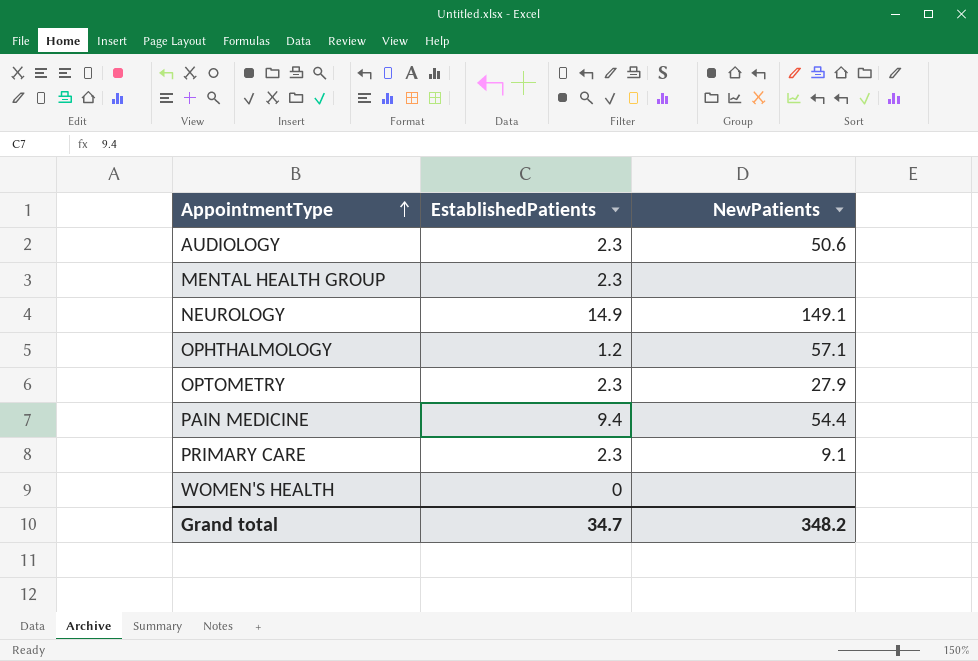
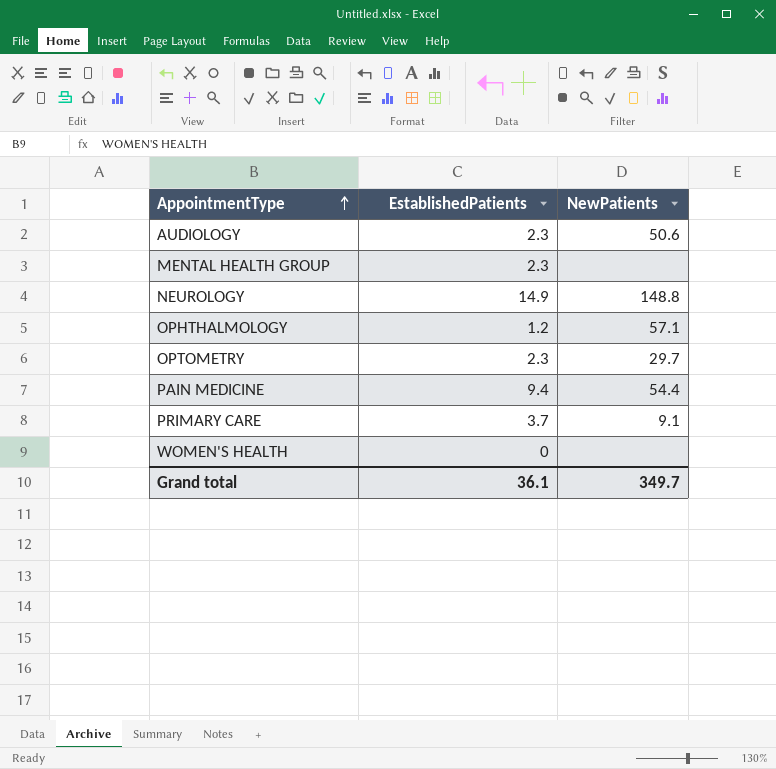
NEUROLOGY | NewPatients: 149.1 -> 148.8
OPTOMETRY | NewPatients: 27.9 -> 29.7
PRIMARY CARE | EstablishedPatients: 2.3 -> 3.7
Grand total | EstablishedPatients: 34.7 -> 36.1
Grand total | NewPatients: 348.2 -> 349.7

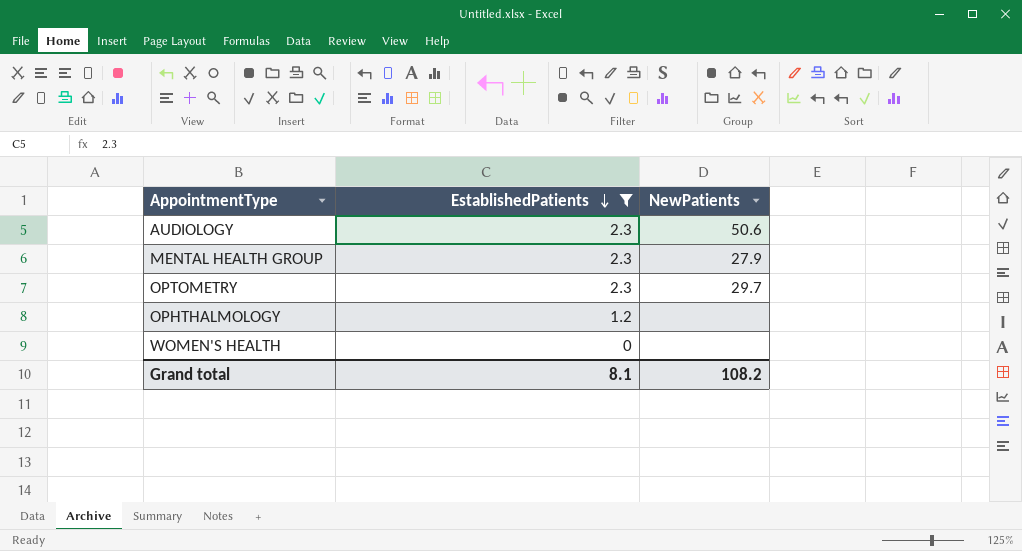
filter: none -> EstablishedPatients <= 2.3
row order: AppointmentType ascending -> EstablishedPatients descending
MENTAL HEALTH GROUP | NewPatients: none -> 27.9
OPHTHALMOLOGY | NewPatients: 57.1 -> none
Grand total | EstablishedPatients: 36.1 -> 8.1
Grand total | NewPatients: 349.7 -> 108.2

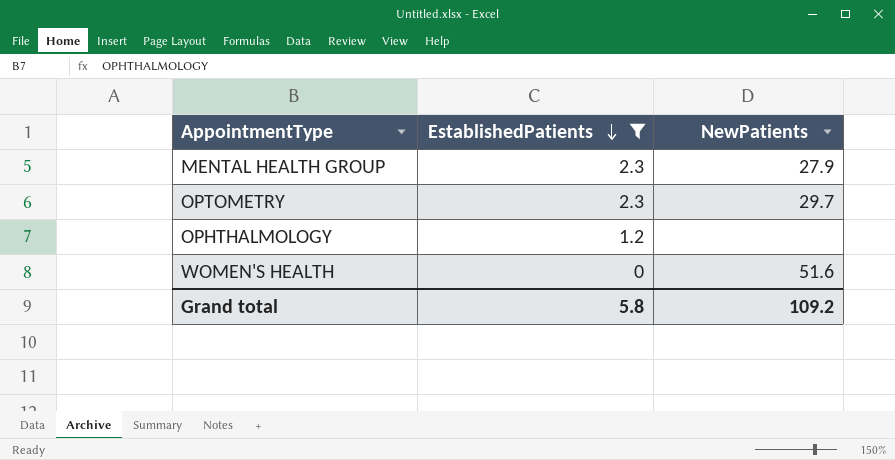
row AUDIOLOGY: 2.3 | 50.6 -> none
WOMEN'S HEALTH | NewPatients: none -> 51.6
Grand total | EstablishedPatients: 8.1 -> 5.8
Grand total | NewPatients: 108.2 -> 109.2

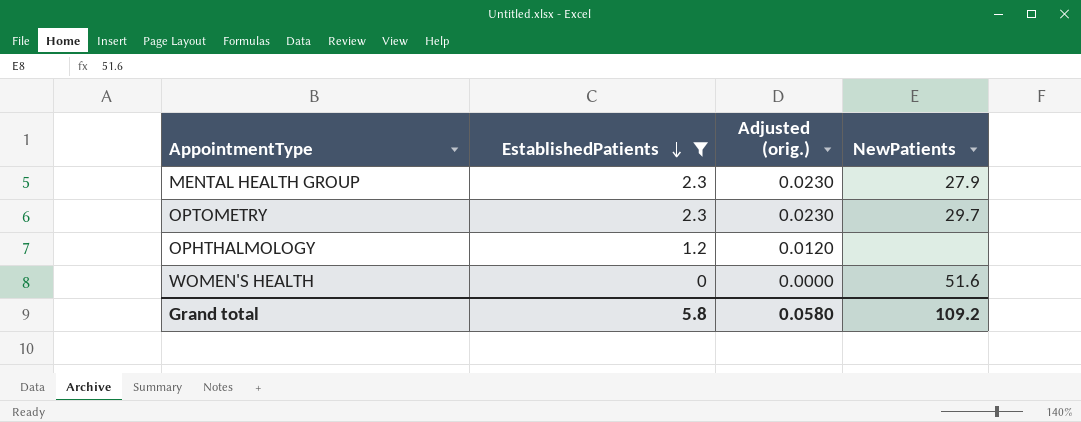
column Adjusted (orig.) | formula: none -> [EstablishedPatients] * 0.01

